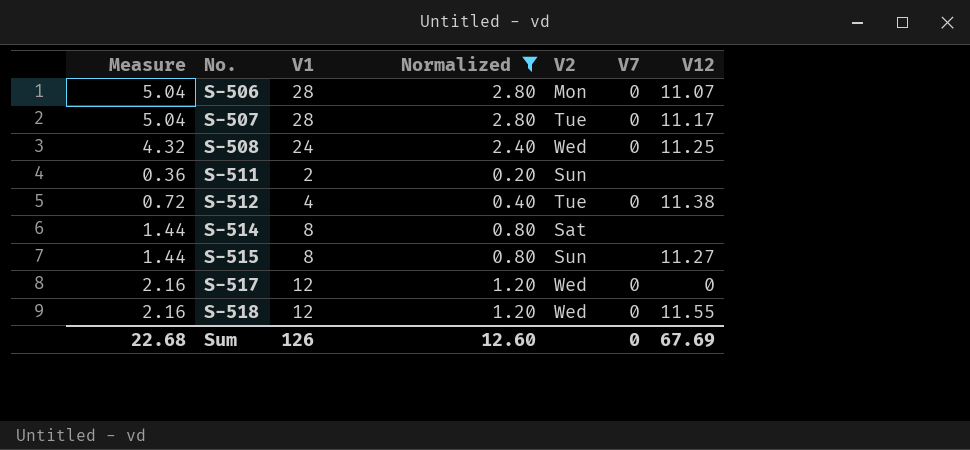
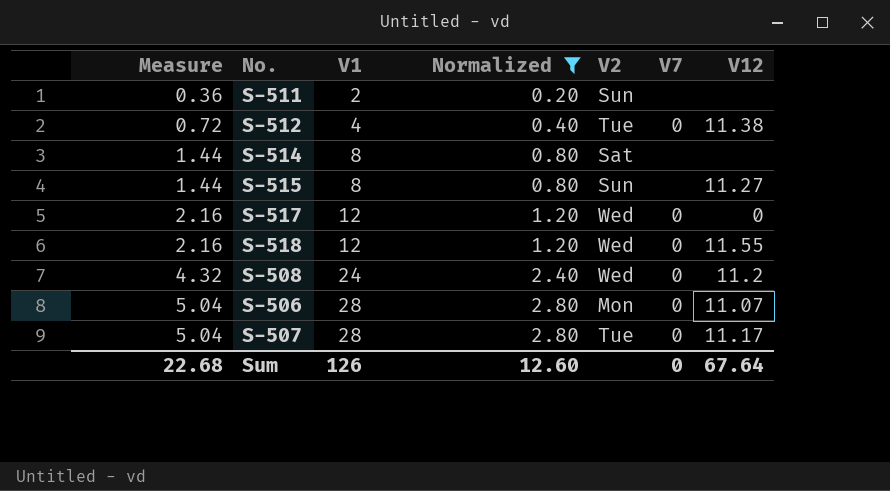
row order: No. ascending -> Measure ascending
S-508 | V12: 11.25 -> 11.2
Sum | V12: 67.69 -> 67.64

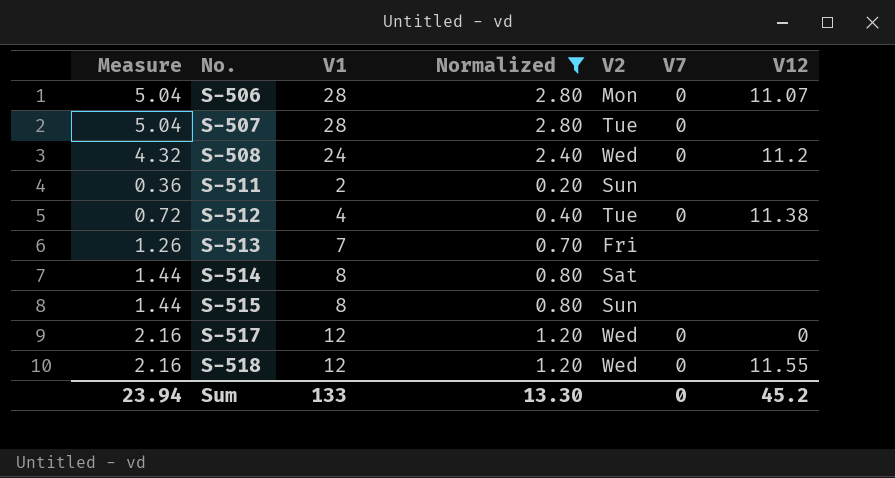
row order: Measure ascending -> No. ascending
S-507 | V12: 11.17 -> none
row S-513: none -> 1.26 | 7 | 0.70 | Fri | none | none
S-515 | V12: 11.27 -> none
Sum | Measure: 22.68 -> 23.94
Sum | V1: 126 -> 133
Sum | Normalized: 12.60 -> 13.30
Sum | V12: 67.64 -> 45.2

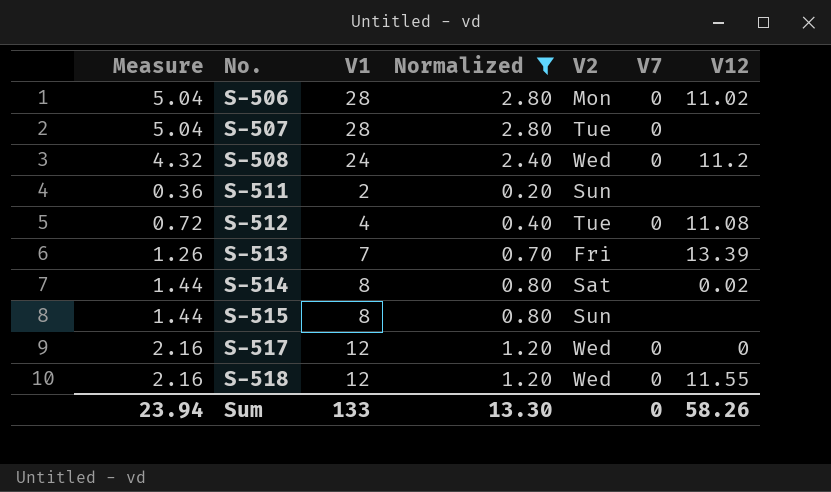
S-506 | V12: 11.07 -> 11.02
S-512 | V12: 11.38 -> 11.08
S-513 | V12: none -> 13.39
S-514 | V12: none -> 0.02
Sum | V12: 45.2 -> 58.26

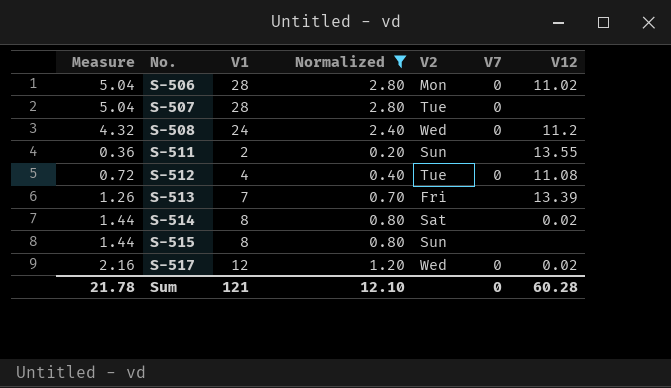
row S-518: 2.16 | 12 | 1.20 | Wed | 0 | 11.55 -> none
S-511 | V12: none -> 13.55
S-517 | V12: 0 -> 0.02
Sum | Measure: 23.94 -> 21.78
Sum | V1: 133 -> 121
Sum | Normalized: 13.30 -> 12.10
Sum | V12: 58.26 -> 60.28

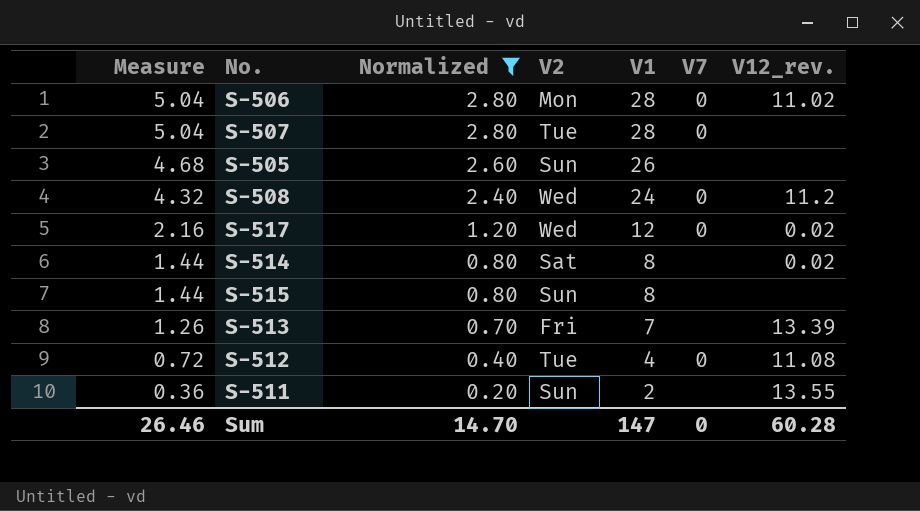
row order: No. ascending -> Measure descending
column V1 | position: 3 -> 5
column name: V12 -> V12_rev.
row S-505: none -> 4.68 | 2.60 | Sun | 26 | none | none
Sum | Measure: 21.78 -> 26.46
Sum | Normalized: 12.10 -> 14.70
Sum | V1: 121 -> 147

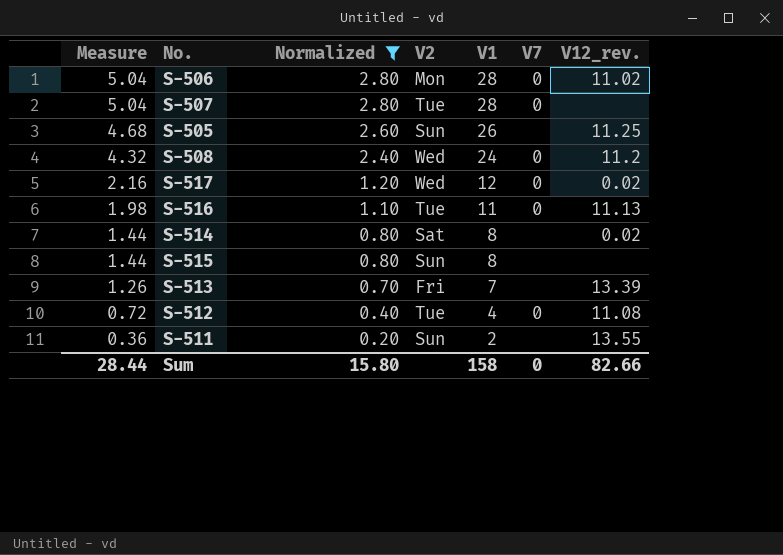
S-505 | V12_rev.: none -> 11.25
row S-516: none -> 1.98 | 1.10 | Tue | 11 | 0 | 11.13
Sum | Measure: 26.46 -> 28.44
Sum | Normalized: 14.70 -> 15.80
Sum | V1: 147 -> 158
Sum | V12_rev.: 60.28 -> 82.66

